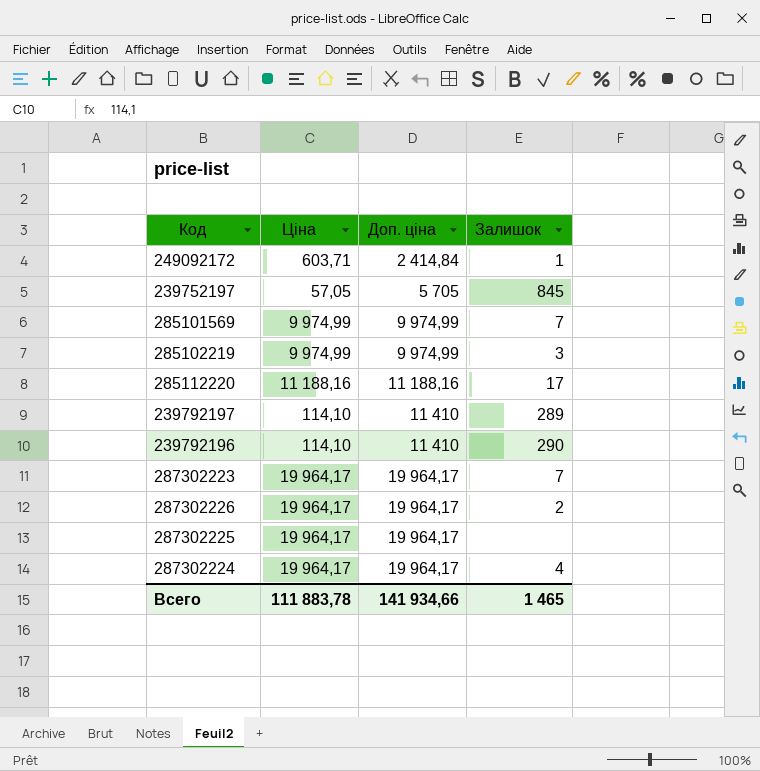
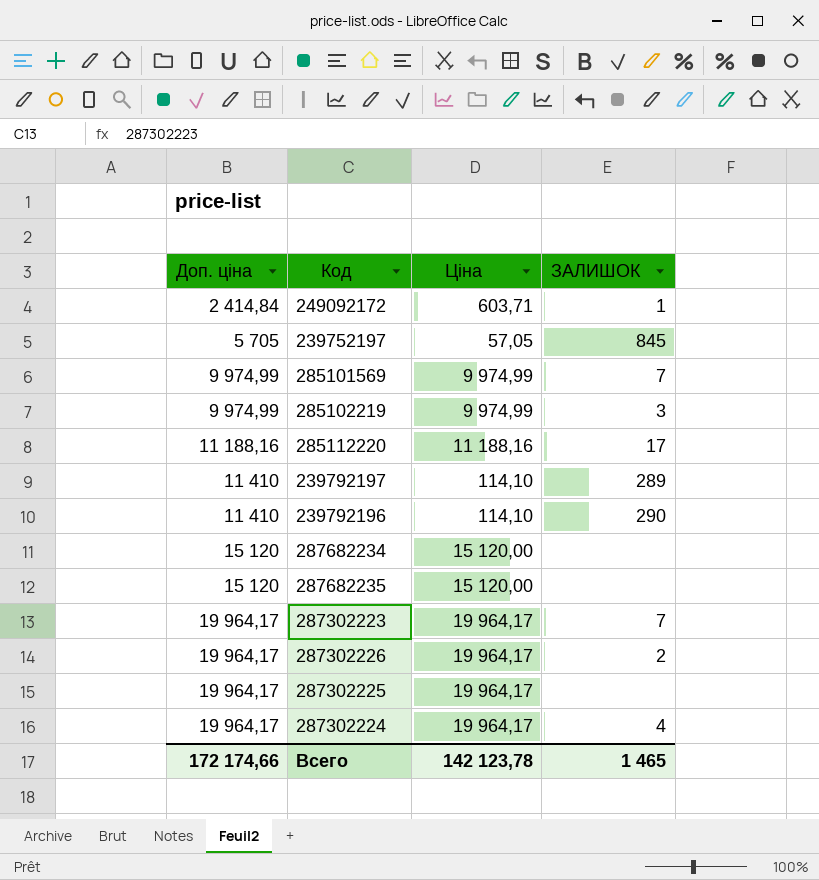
column Доп. ціна | position: 3 -> 1
column name: Залишок -> ЗАЛИШОК
row 287682234: none -> 15 120 | 15 120,00 | none
row 287682235: none -> 15 120 | 15 120,00 | none
Всего | Доп. ціна: 141 934,66 -> 172 174,66
Всего | Ціна: 111 883,78 -> 142 123,78

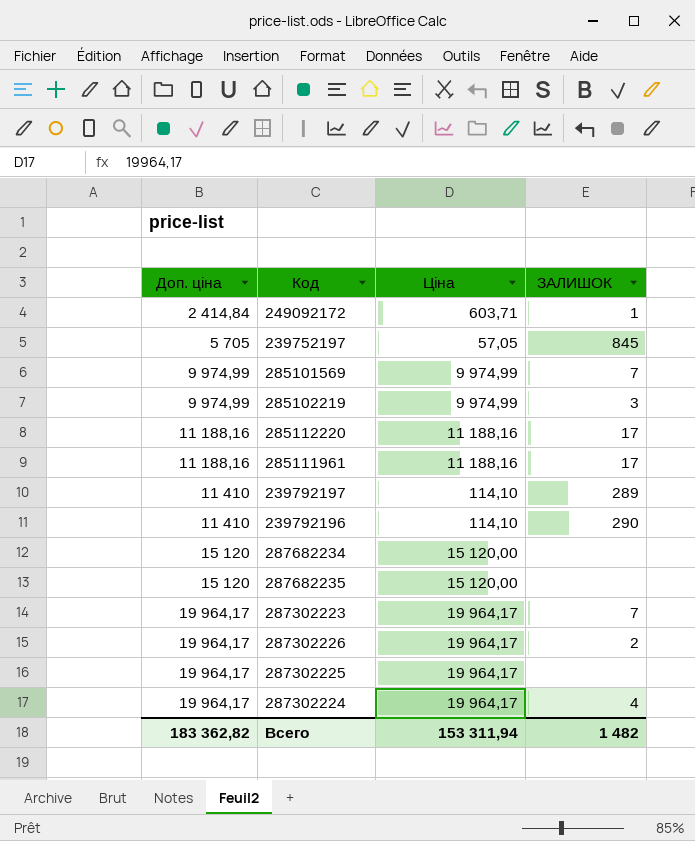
row 285111961: none -> 11 188,16 | 11 188,16 | 17
Всего | Доп. ціна: 172 174,66 -> 183 362,82
Всего | Ціна: 142 123,78 -> 153 311,94
Всего | ЗАЛИШОК: 1 465 -> 1 482

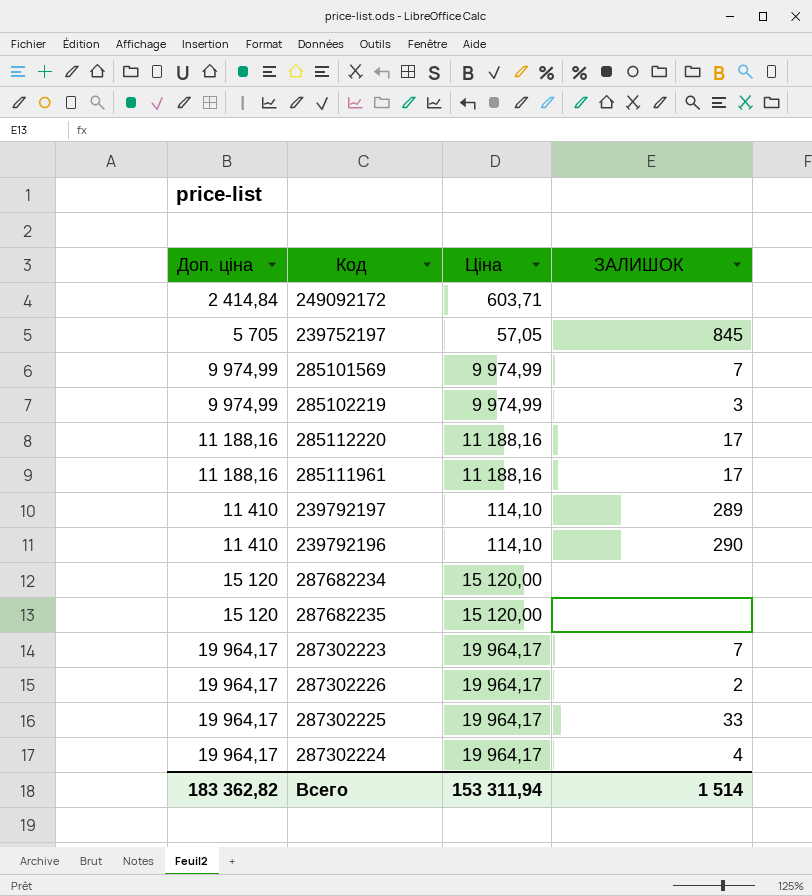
249092172 | ЗАЛИШОК: 1 -> none
287302225 | ЗАЛИШОК: none -> 33
Всего | ЗАЛИШОК: 1 482 -> 1 514

